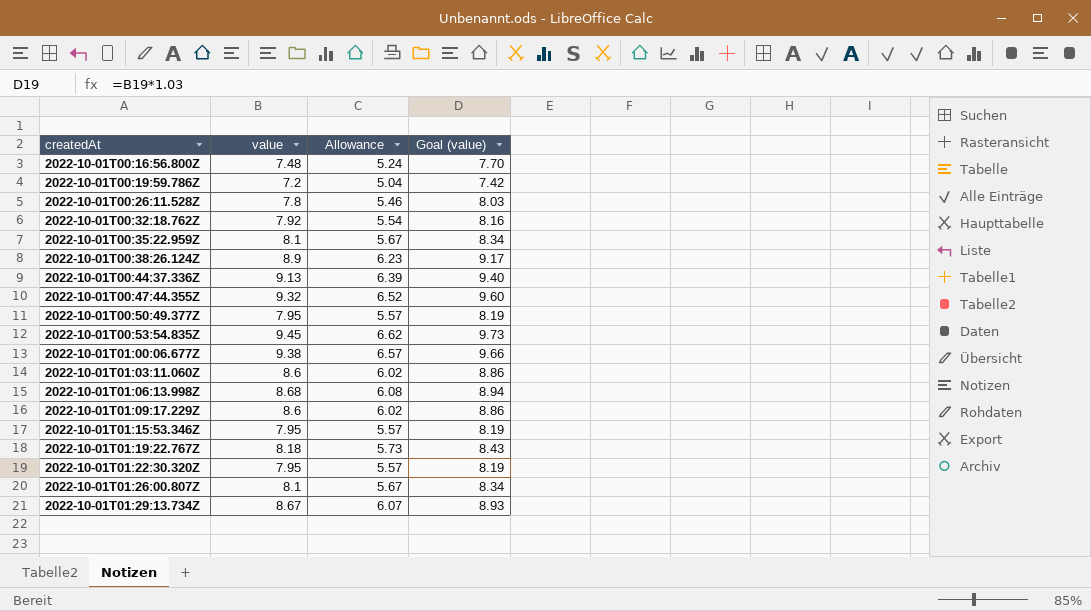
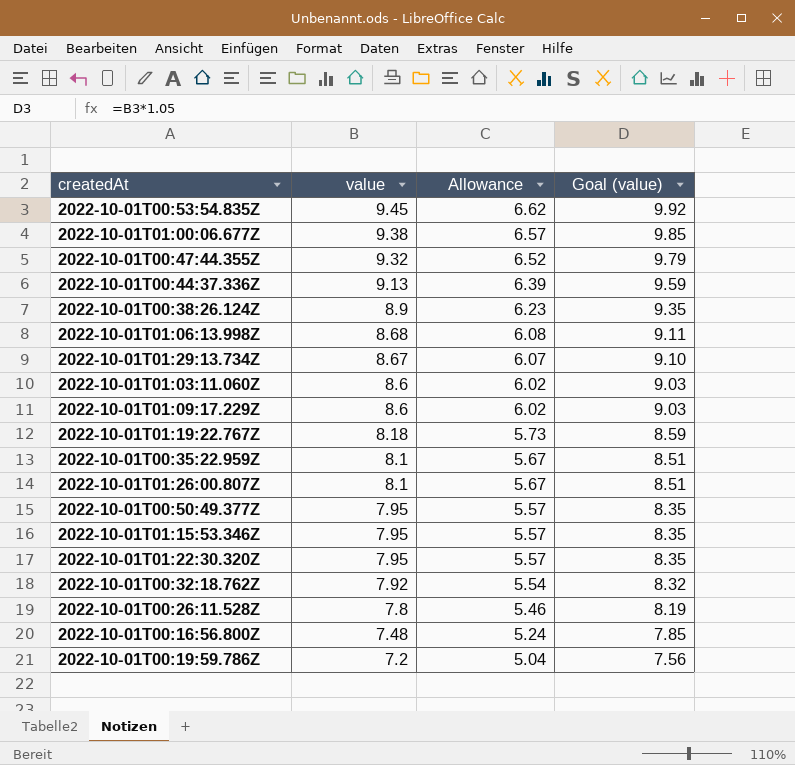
row order: createdAt ascending -> value descending
column Goal (value) | formula: [value] * 1.03 -> [value] * 1.05

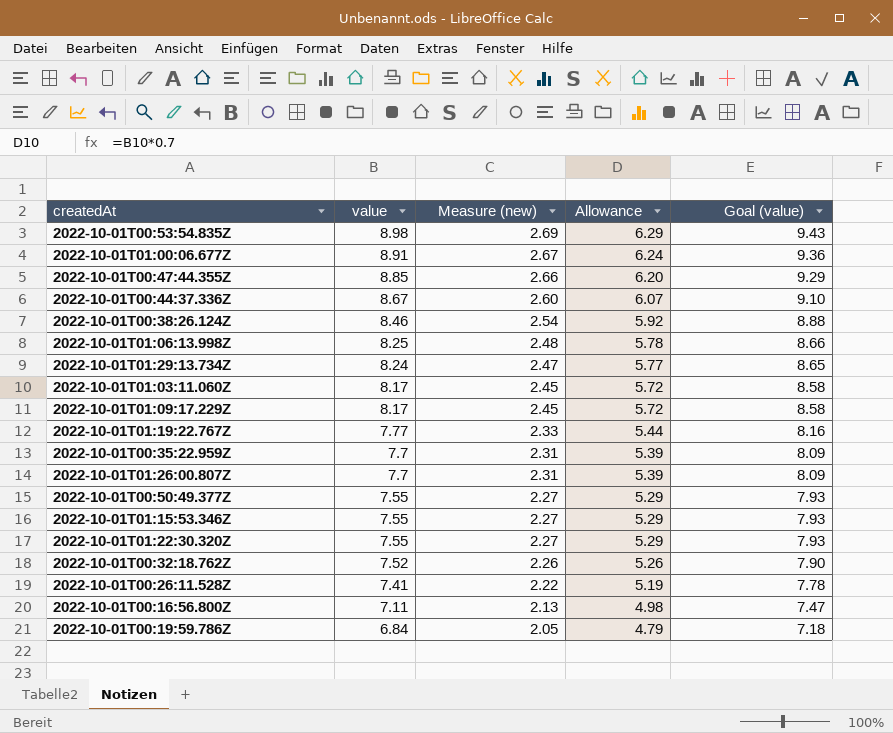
column Measure (new) | formula: none -> [value] * 0.3
2022-10-01T00:53:54.835Z | value: 9.45 -> 8.98
2022-10-01T00:53:54.835Z | Allowance: 6.62 -> 6.29
2022-10-01T00:53:54.835Z | Goal (value): 9.92 -> 9.43
2022-10-01T01:00:06.677Z | value: 9.38 -> 8.91
2022-10-01T01:00:06.677Z | Allowance: 6.57 -> 6.24
2022-10-01T01:00:06.677Z | Goal (value): 9.85 -> 9.36
2022-10-01T00:47:44.355Z | value: 9.32 -> 8.85
2022-10-01T00:47:44.355Z | Allowance: 6.52 -> 6.20
2022-10-01T00:47:44.355Z | Goal (value): 9.79 -> 9.29
2022-10-01T00:44:37.336Z | value: 9.13 -> 8.67
2022-10-01T00:44:37.336Z | Allowance: 6.39 -> 6.07
2022-10-01T00:44:37.336Z | Goal (value): 9.59 -> 9.10
2022-10-01T00:38:26.124Z | value: 8.9 -> 8.46
2022-10-01T00:38:26.124Z | Allowance: 6.23 -> 5.92
2022-10-01T00:38:26.124Z | Goal (value): 9.35 -> 8.88
2022-10-01T01:06:13.998Z | value: 8.68 -> 8.25
2022-10-01T01:06:13.998Z | Allowance: 6.08 -> 5.78
2022-10-01T01:06:13.998Z | Goal (value): 9.11 -> 8.66
2022-10-01T01:29:13.734Z | value: 8.67 -> 8.24
2022-10-01T01:29:13.734Z | Allowance: 6.07 -> 5.77
2022-10-01T01:29:13.734Z | Goal (value): 9.10 -> 8.65
2022-10-01T01:03:11.060Z | value: 8.6 -> 8.17
2022-10-01T01:03:11.060Z | Allowance: 6.02 -> 5.72
2022-10-01T01:03:11.060Z | Goal (value): 9.03 -> 8.58
2022-10-01T01:09:17.229Z | value: 8.6 -> 8.17
2022-10-01T01:09:17.229Z | Allowance: 6.02 -> 5.72
2022-10-01T01:09:17.229Z | Goal (value): 9.03 -> 8.58
2022-10-01T01:19:22.767Z | value: 8.18 -> 7.77
2022-10-01T01:19:22.767Z | Allowance: 5.73 -> 5.44
2022-10-01T01:19:22.767Z | Goal (value): 8.59 -> 8.16
2022-10-01T00:35:22.959Z | value: 8.1 -> 7.7
2022-10-01T00:35:22.959Z | Allowance: 5.67 -> 5.39
2022-10-01T00:35:22.959Z | Goal (value): 8.51 -> 8.09
2022-10-01T01:26:00.807Z | value: 8.1 -> 7.7
2022-10-01T01:26:00.807Z | Allowance: 5.67 -> 5.39
2022-10-01T01:26:00.807Z | Goal (value): 8.51 -> 8.09
2022-10-01T00:50:49.377Z | value: 7.95 -> 7.55
2022-10-01T00:50:49.377Z | Allowance: 5.57 -> 5.29
2022-10-01T00:50:49.377Z | Goal (value): 8.35 -> 7.93
2022-10-01T01:15:53.346Z | value: 7.95 -> 7.55
2022-10-01T01:15:53.346Z | Allowance: 5.57 -> 5.29
2022-10-01T01:15:53.346Z | Goal (value): 8.35 -> 7.93
2022-10-01T01:22:30.320Z | value: 7.95 -> 7.55
2022-10-01T01:22:30.320Z | Allowance: 5.57 -> 5.29
2022-10-01T01:22:30.320Z | Goal (value): 8.35 -> 7.93
2022-10-01T00:32:18.762Z | value: 7.92 -> 7.52
2022-10-01T00:32:18.762Z | Allowance: 5.54 -> 5.26
2022-10-01T00:32:18.762Z | Goal (value): 8.32 -> 7.90
2022-10-01T00:26:11.528Z | value: 7.8 -> 7.41
2022-10-01T00:26:11.528Z | Allowance: 5.46 -> 5.19
2022-10-01T00:26:11.528Z | Goal (value): 8.19 -> 7.78
2022-10-01T00:16:56.800Z | value: 7.48 -> 7.11
2022-10-01T00:16:56.800Z | Allowance: 5.24 -> 4.98
2022-10-01T00:16:56.800Z | Goal (value): 7.85 -> 7.47
2022-10-01T00:19:59.786Z | value: 7.2 -> 6.84
2022-10-01T00:19:59.786Z | Allowance: 5.04 -> 4.79
2022-10-01T00:19:59.786Z | Goal (value): 7.56 -> 7.18

